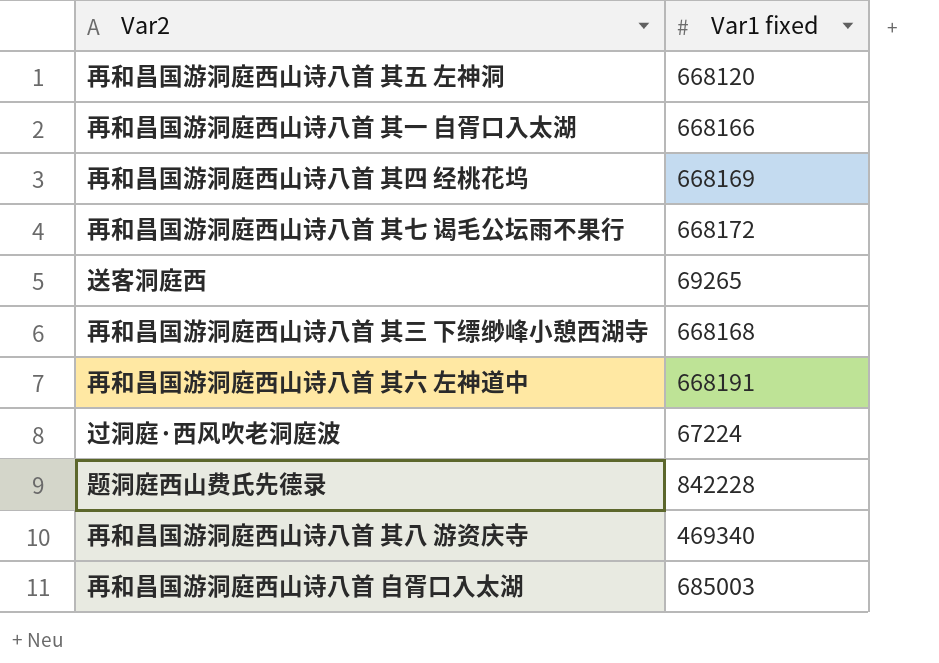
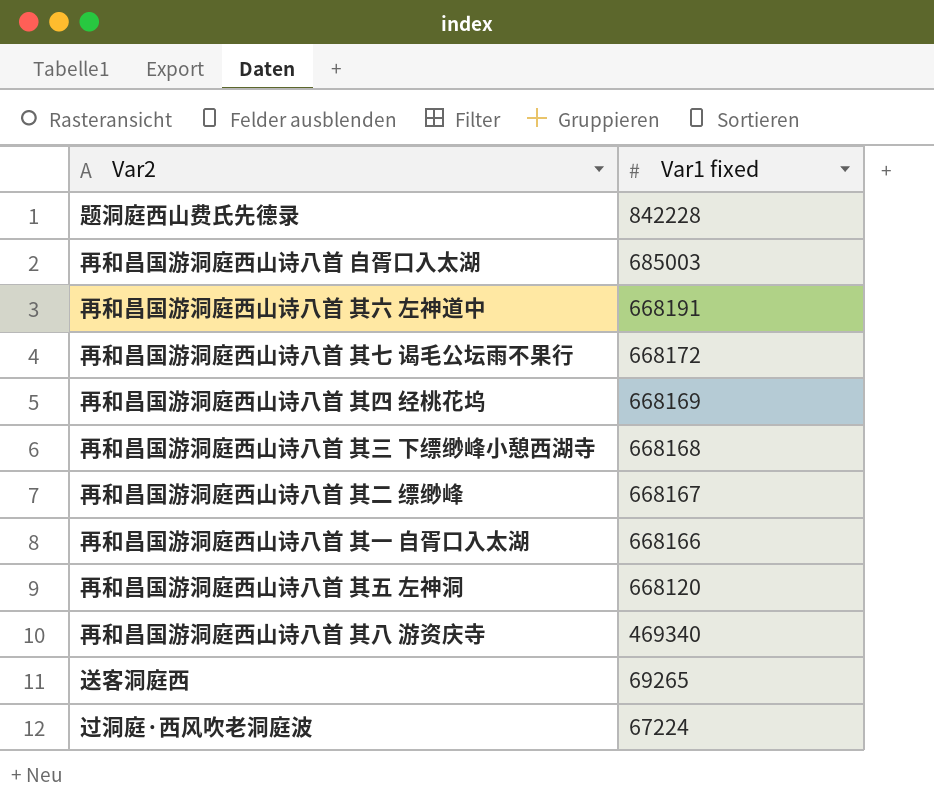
row order: none -> Var1 fixed descending
row 再和昌国游洞庭西山诗八首 其二 缥缈峰: none -> 668167

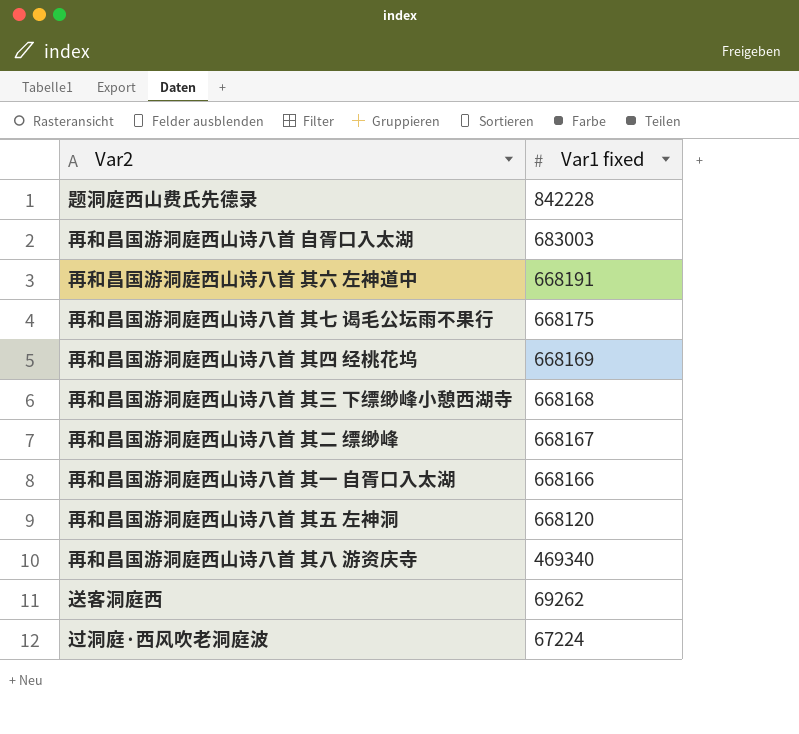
再和昌国游洞庭西山诗八首 自胥口入太湖 | Var1 fixed: 685003 -> 683003
再和昌国游洞庭西山诗八首 其七 谒毛公坛雨不果行 | Var1 fixed: 668172 -> 668175
送客洞庭西 | Var1 fixed: 69265 -> 69262

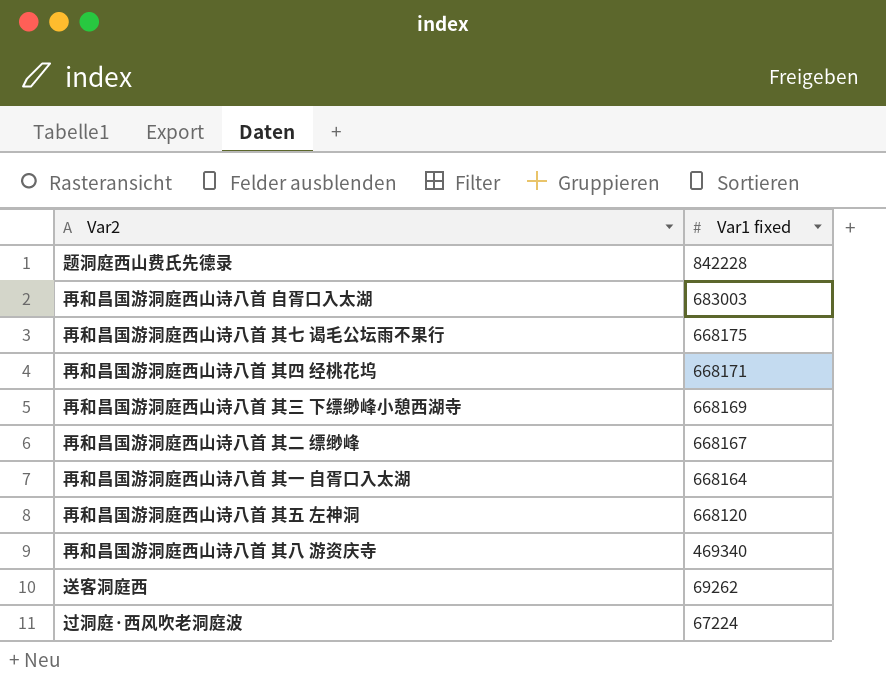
row 再和昌国游洞庭西山诗八首 其六 左神道中: 668191 -> none
再和昌国游洞庭西山诗八首 其四 经桃花坞 | Var1 fixed: 668169 -> 668171
再和昌国游洞庭西山诗八首 其三 下缥缈峰小憩西湖寺 | Var1 fixed: 668168 -> 668169
再和昌国游洞庭西山诗八首 其一 自胥口入太湖 | Var1 fixed: 668166 -> 668164

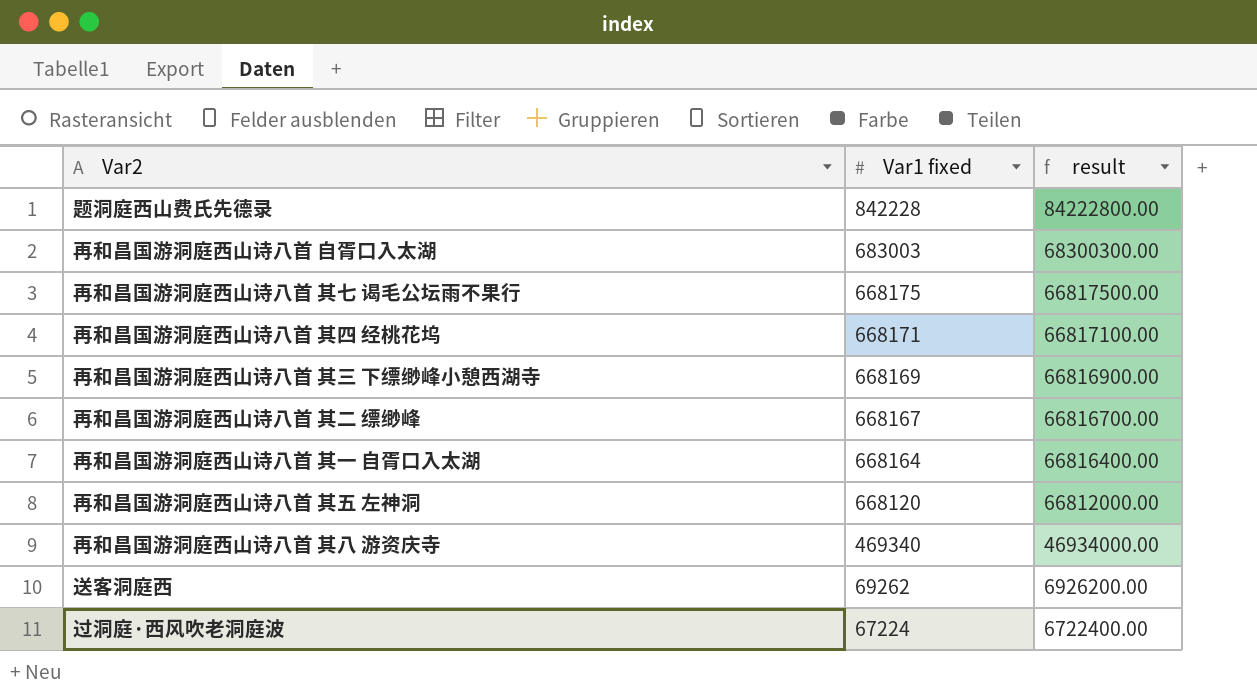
column result | formula: none -> [Var1 fixed] * 100

